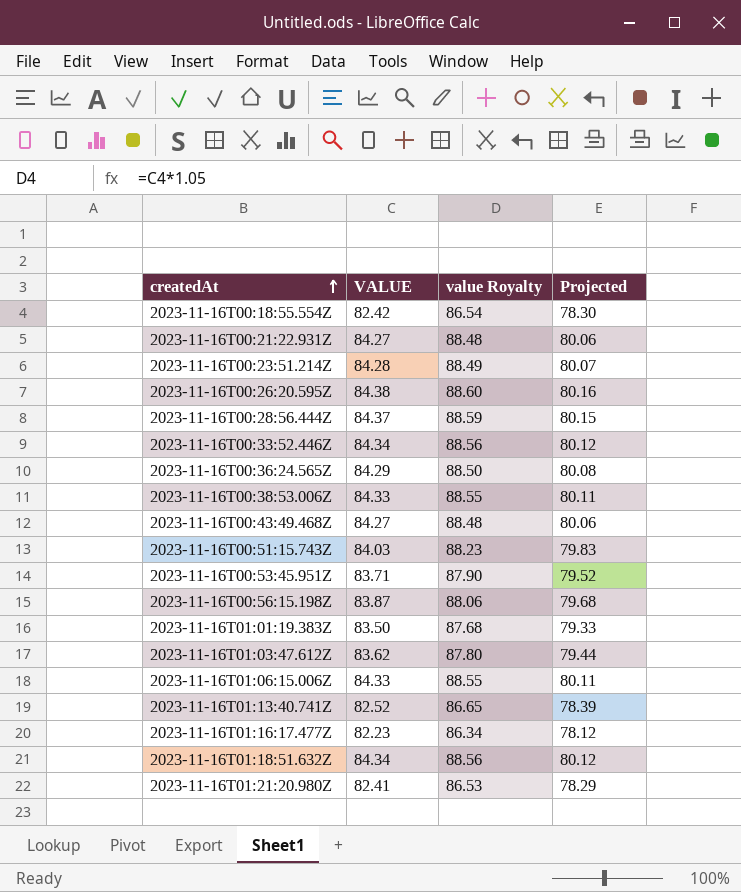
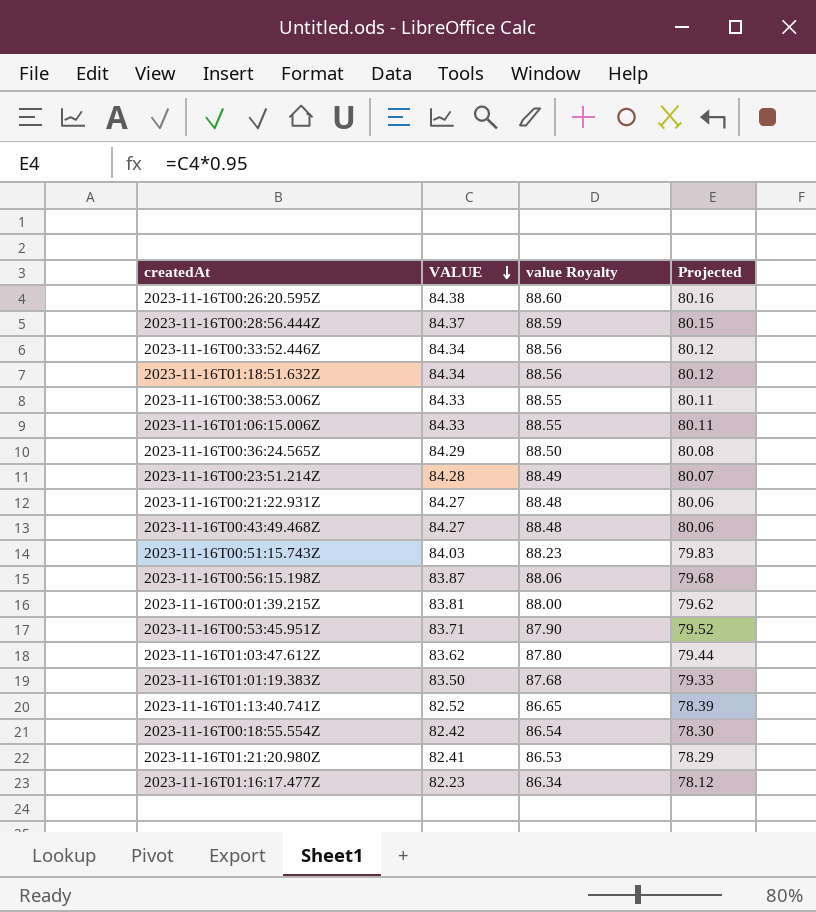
row order: createdAt ascending -> VALUE descending
row 2023-11-16T00:01:39.215Z: none -> 83.81 | 88.00 | 79.62

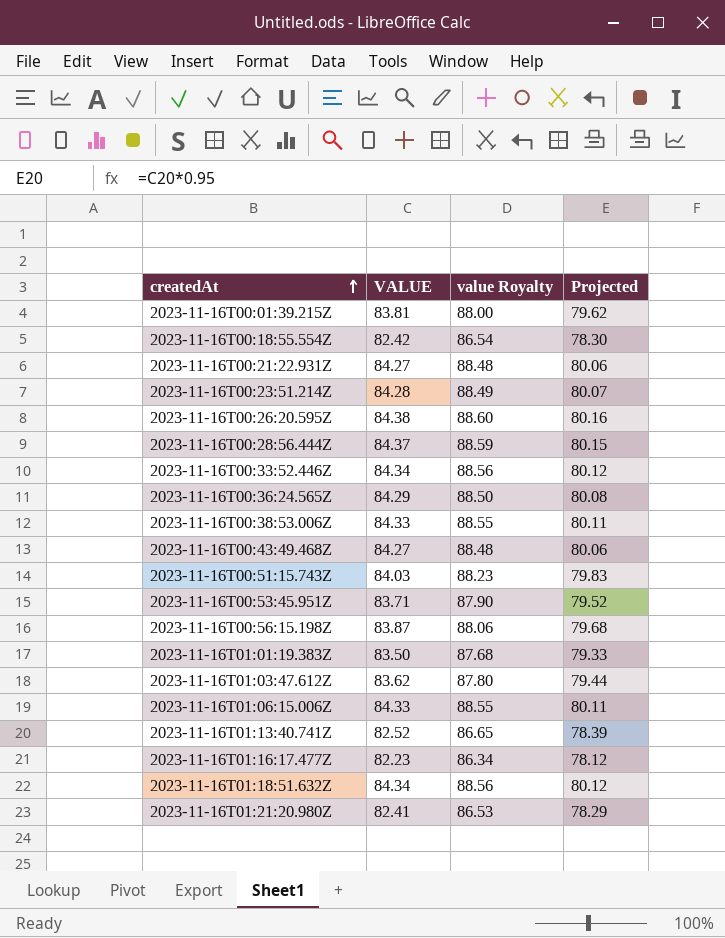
row order: VALUE descending -> createdAt ascending

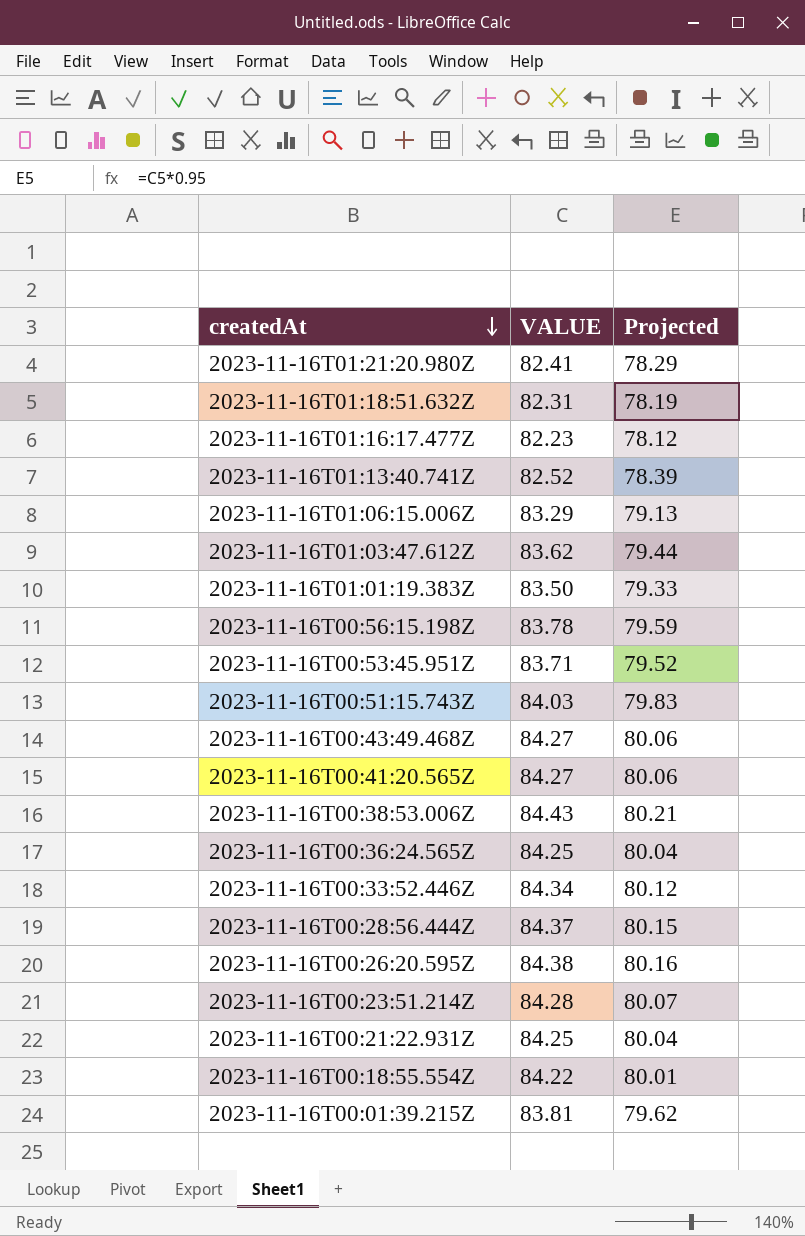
row order: createdAt ascending -> createdAt descending
column value Royalty | formula: [VALUE] * 1.05 -> none
2023-11-16T01:18:51.632Z | VALUE: 84.34 -> 82.31
2023-11-16T01:18:51.632Z | Projected: 80.12 -> 78.19
2023-11-16T01:06:15.006Z | VALUE: 84.33 -> 83.29
2023-11-16T01:06:15.006Z | Projected: 80.11 -> 79.13
2023-11-16T00:56:15.198Z | VALUE: 83.87 -> 83.78
2023-11-16T00:56:15.198Z | Projected: 79.68 -> 79.59
row 2023-11-16T00:41:20.565Z: none -> 84.27 | 80.06
2023-11-16T00:38:53.006Z | VALUE: 84.33 -> 84.43
2023-11-16T00:38:53.006Z | Projected: 80.11 -> 80.21
2023-11-16T00:36:24.565Z | VALUE: 84.29 -> 84.25
2023-11-16T00:36:24.565Z | Projected: 80.08 -> 80.04
2023-11-16T00:21:22.931Z | VALUE: 84.27 -> 84.25
2023-11-16T00:21:22.931Z | Projected: 80.06 -> 80.04
2023-11-16T00:18:55.554Z | VALUE: 82.42 -> 84.22
2023-11-16T00:18:55.554Z | Projected: 78.30 -> 80.01

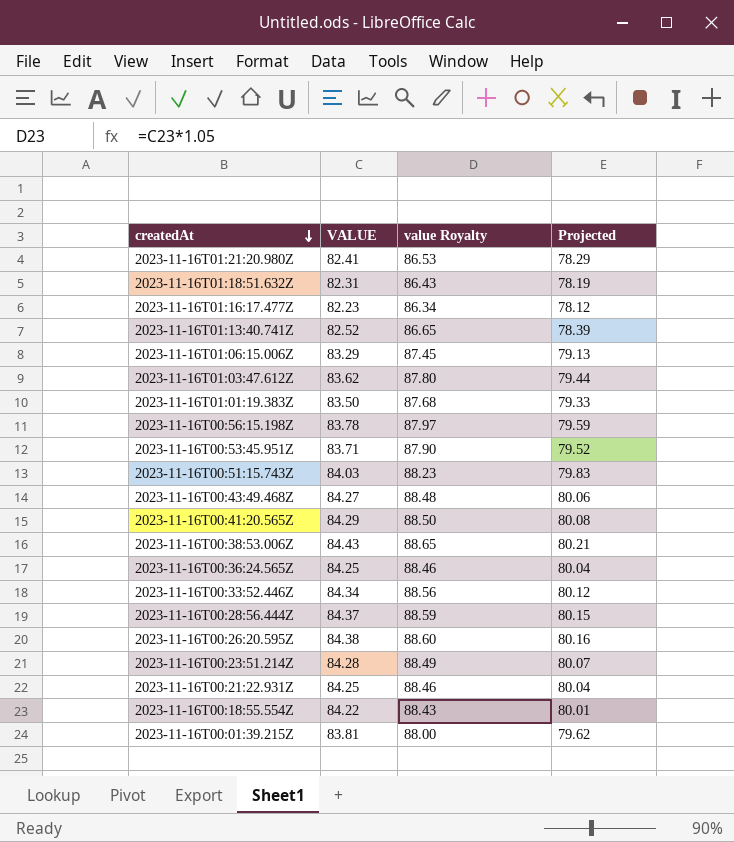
column value Royalty | formula: none -> [VALUE] * 1.05
2023-11-16T00:41:20.565Z | VALUE: 84.27 -> 84.29
2023-11-16T00:41:20.565Z | Projected: 80.06 -> 80.08

